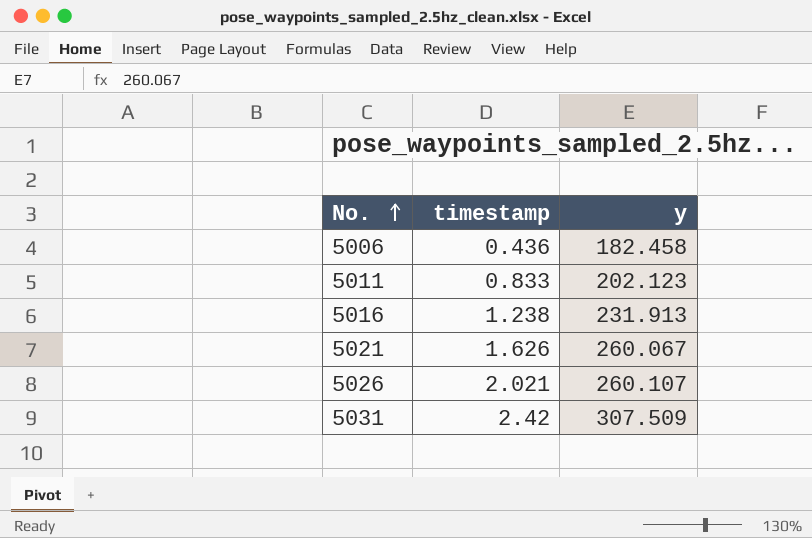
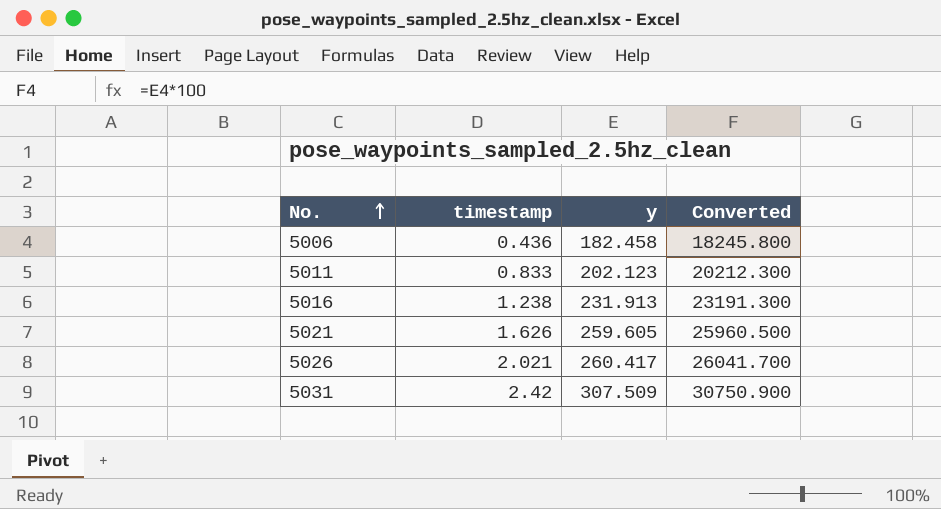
column Converted | formula: none -> [y] * 100
5021 | y: 260.067 -> 259.605
5026 | y: 260.107 -> 260.417

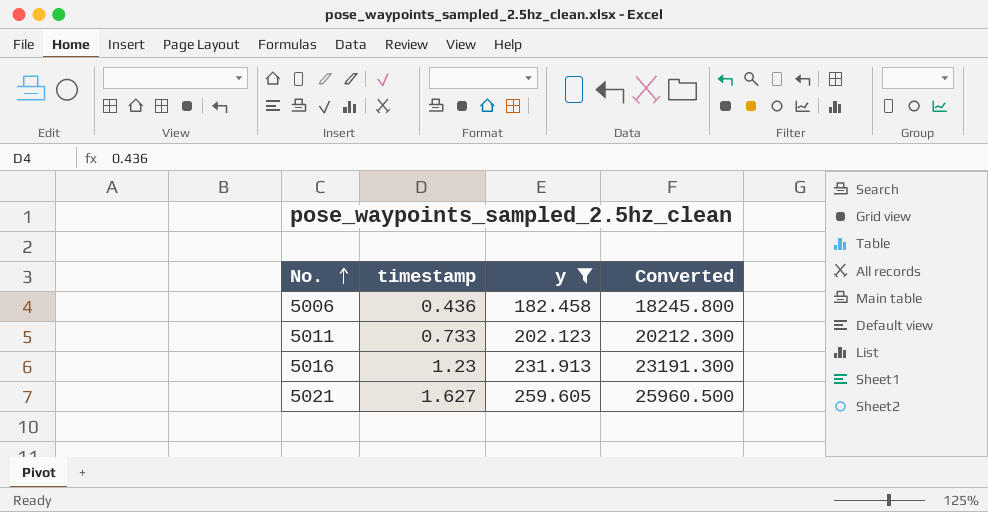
filter: none -> y <= 259.605
5011 | timestamp: 0.833 -> 0.733
5016 | timestamp: 1.238 -> 1.23
5021 | timestamp: 1.626 -> 1.627

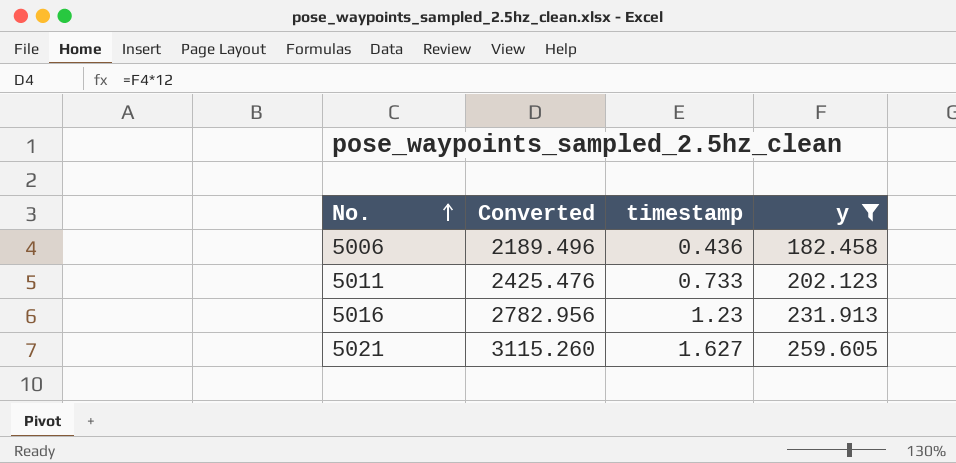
column Converted | formula: [y] * 100 -> [y] * 12
column Converted | position: 4 -> 2

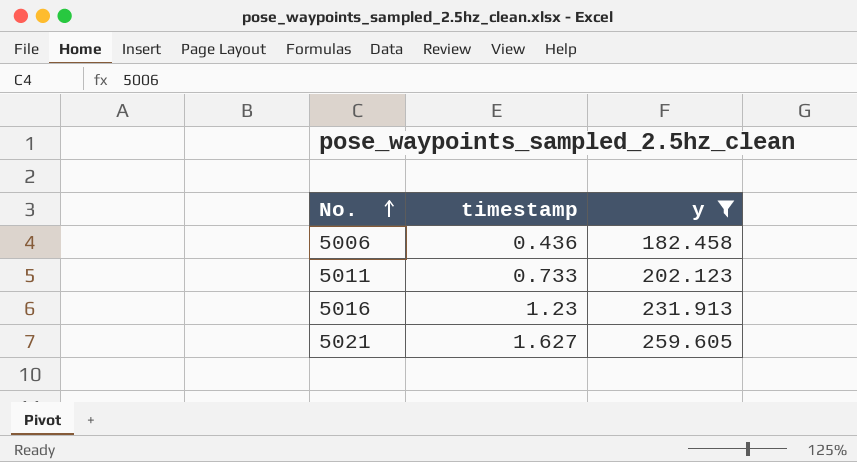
column Converted | formula: [y] * 12 -> none

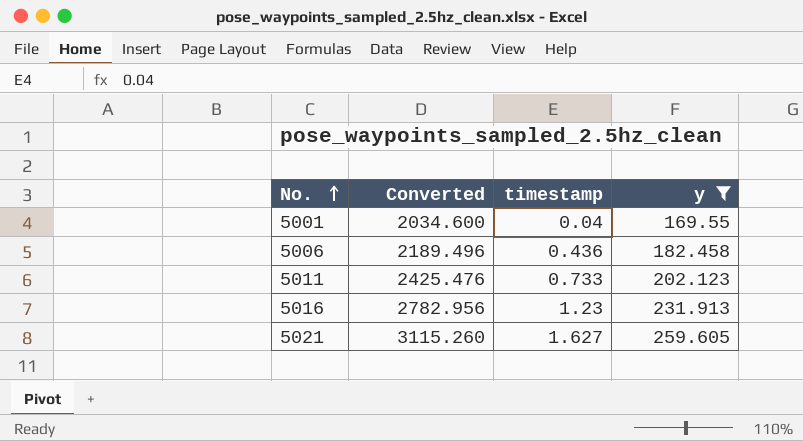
column Converted | formula: none -> [y] * 12
row 5001: none -> 2034.600 | 0.04 | 169.55

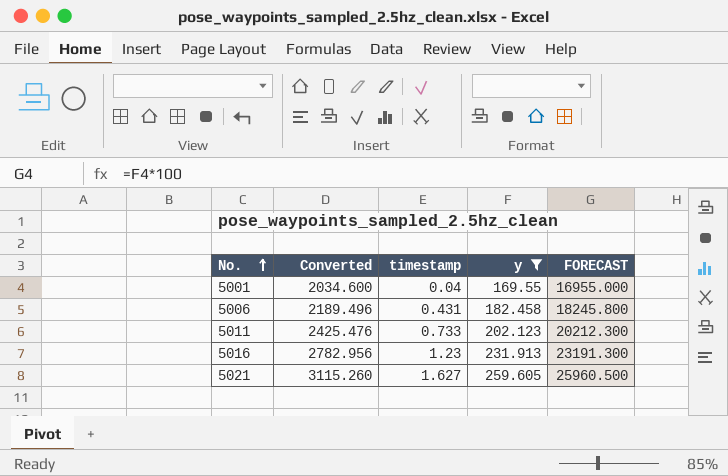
column FORECAST | formula: none -> [y] * 100
5006 | timestamp: 0.436 -> 0.431

